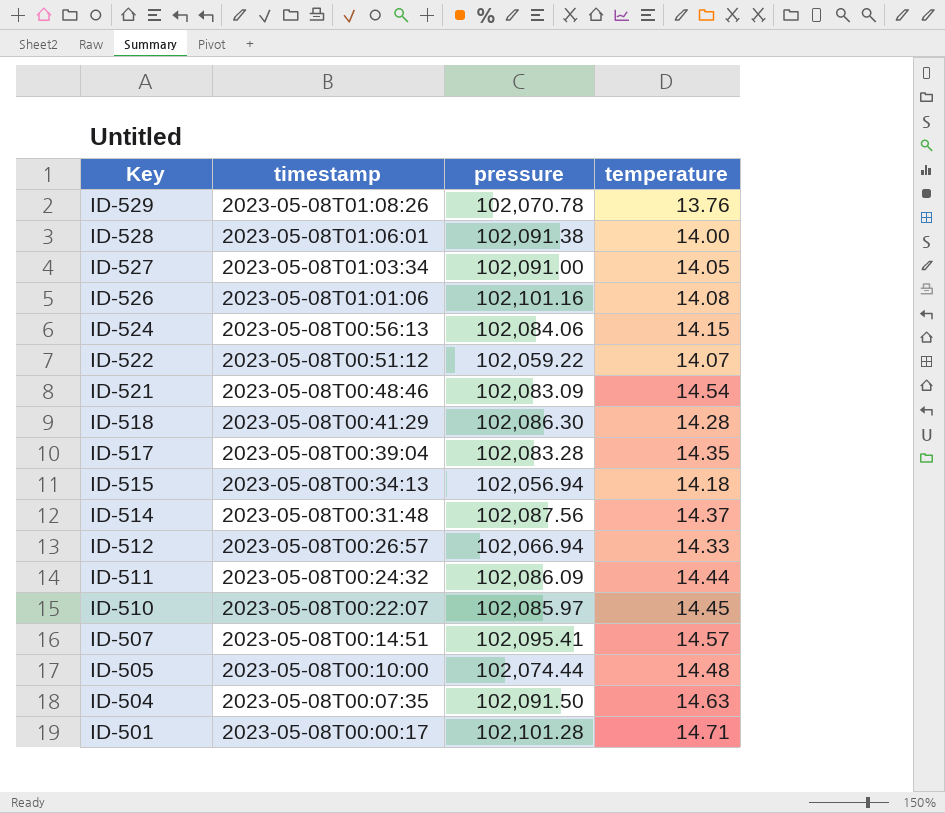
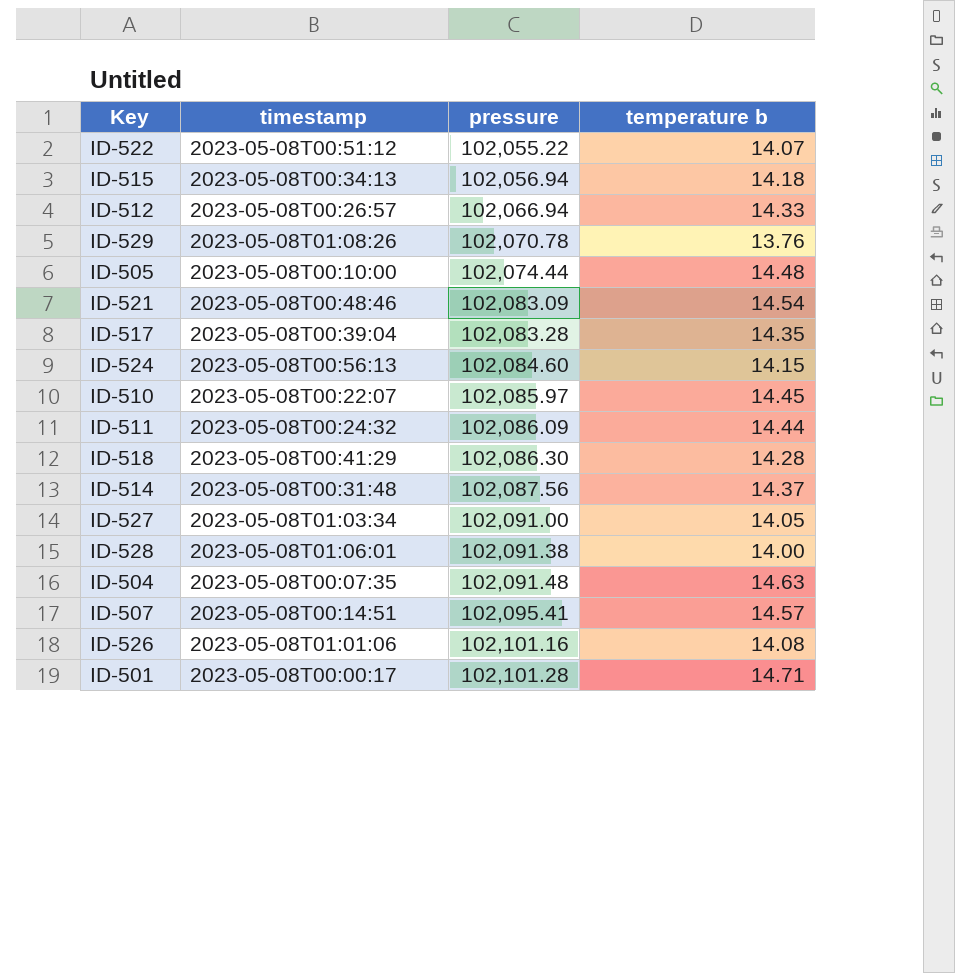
row order: Key descending -> pressure ascending
column name: temperature -> temperature b
ID-522 | pressure: 102,059.22 -> 102,055.22
ID-524 | pressure: 102,084.06 -> 102,084.60
ID-504 | pressure: 102,091.50 -> 102,091.48

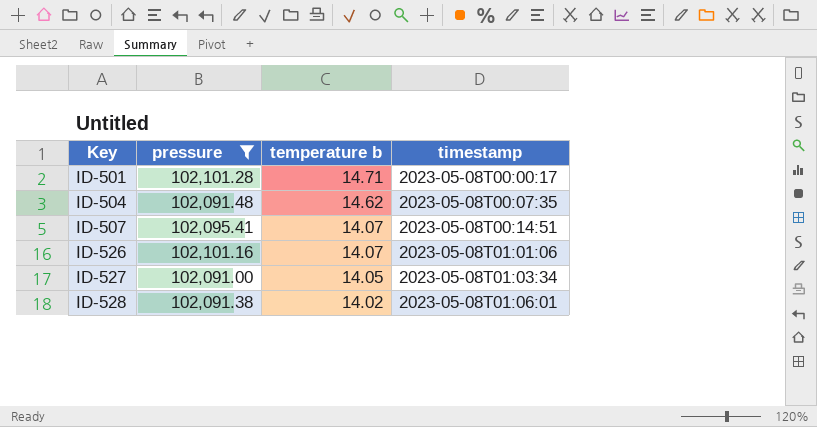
filter: none -> pressure >= 102,091.00
row order: pressure ascending -> Key ascending
column timestamp | position: 2 -> 4
ID-504 | temperature b: 14.63 -> 14.62
ID-507 | temperature b: 14.57 -> 14.07
ID-526 | temperature b: 14.08 -> 14.07
ID-528 | temperature b: 14.00 -> 14.02

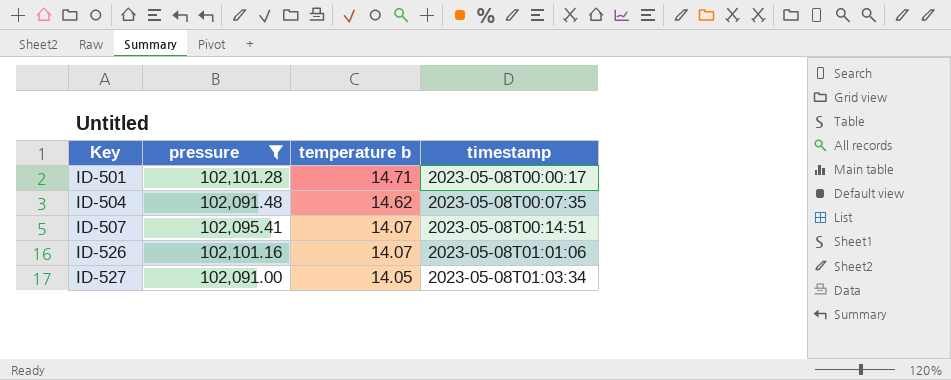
row ID-528: 102,091.38 | 14.02 | 2023-05-08T01:06:01 -> none

